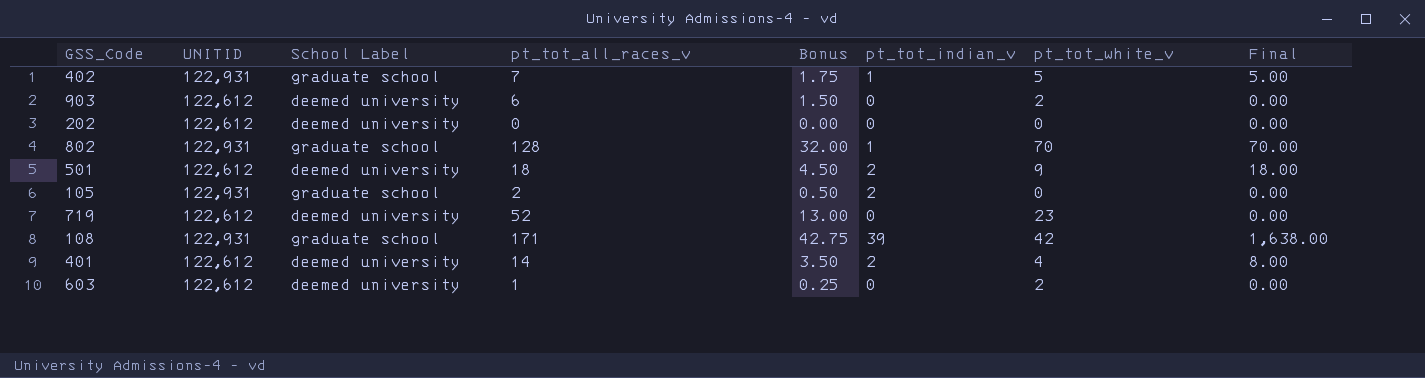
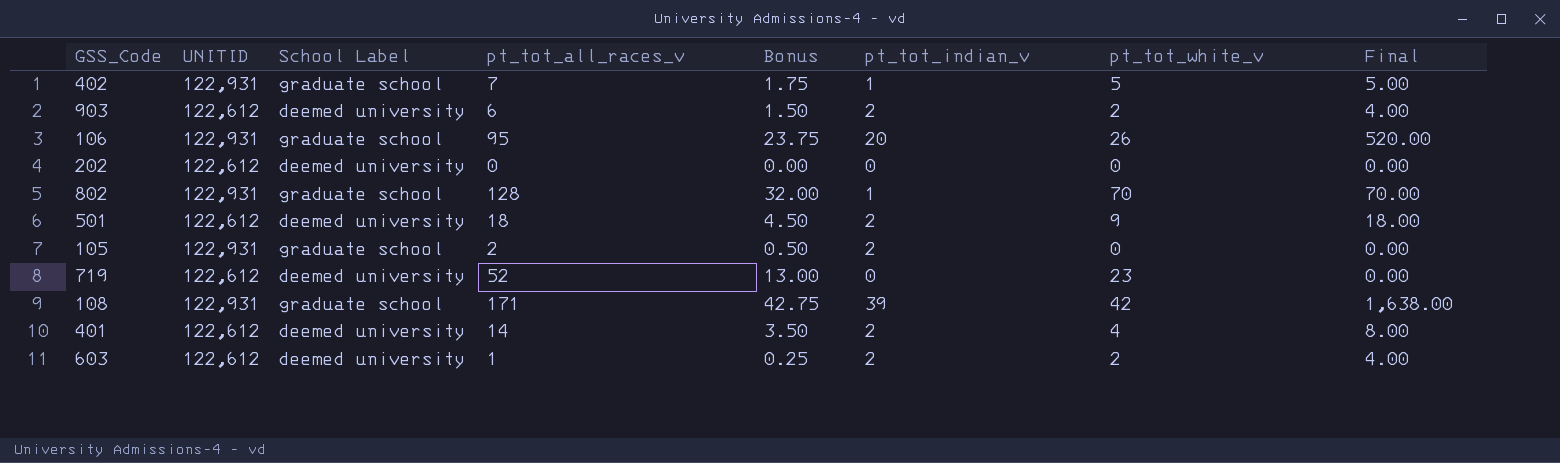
903 | pt_tot_indian_v: 0 -> 2
903 | Final: 0.00 -> 4.00
row 106: none -> 122,931 | graduate school | 95 | 23.75 | 20 | 26 | 520.00
603 | pt_tot_indian_v: 0 -> 2
603 | Final: 0.00 -> 4.00

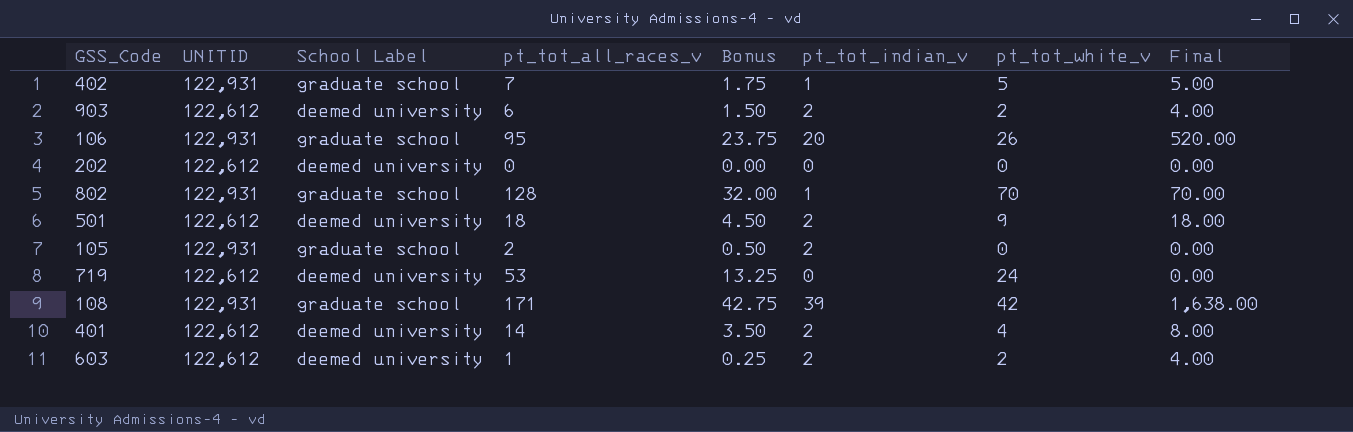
719 | pt_tot_all_races_v: 52 -> 53
719 | Bonus: 13.00 -> 13.25
719 | pt_tot_white_v: 23 -> 24

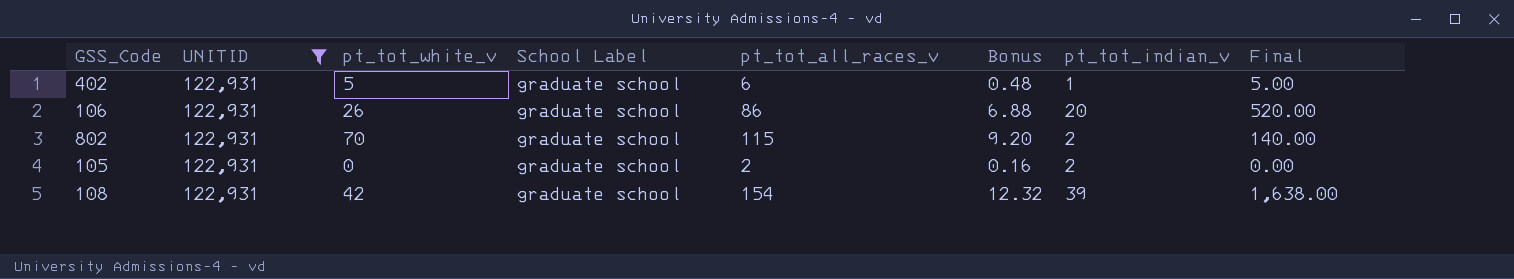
filter: none -> UNITID = 122,931
column pt_tot_white_v | position: 7 -> 3
column Bonus | formula: [pt_tot_all_races_v] * 0.25 -> [pt_tot_all_races_v] * 0.08
402 | pt_tot_all_races_v: 7 -> 6
106 | pt_tot_all_races_v: 95 -> 86
802 | pt_tot_all_races_v: 128 -> 115
802 | pt_tot_indian_v: 1 -> 2
802 | Final: 70.00 -> 140.00
108 | pt_tot_all_races_v: 171 -> 154

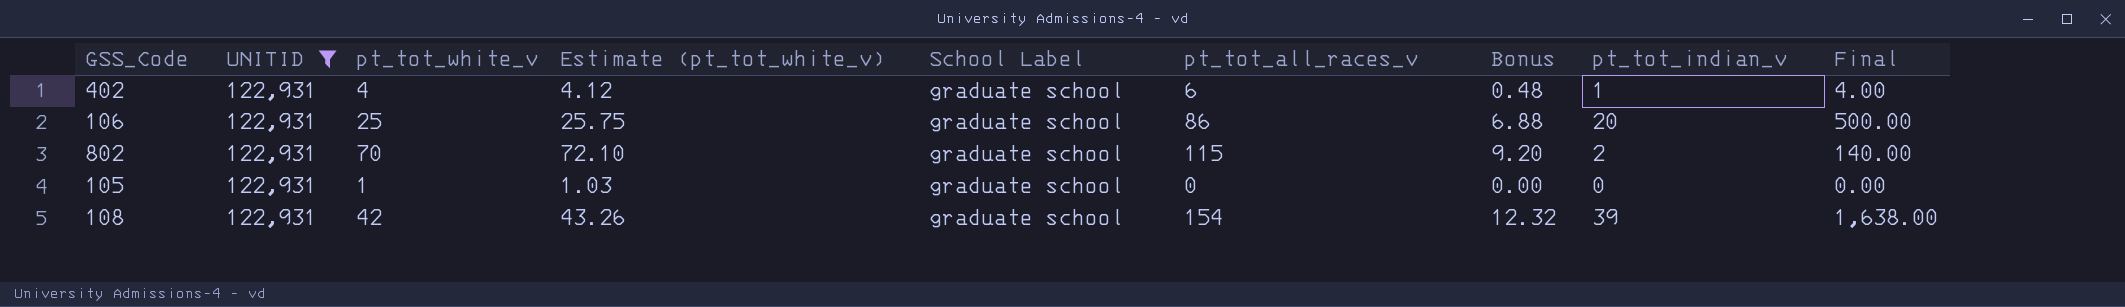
column Estimate (pt_tot_white_v) | formula: none -> [pt_tot_white_v] * 1.03
402 | pt_tot_white_v: 5 -> 4
402 | Final: 5.00 -> 4.00
106 | pt_tot_white_v: 26 -> 25
106 | Final: 520.00 -> 500.00
105 | pt_tot_white_v: 0 -> 1
105 | pt_tot_all_races_v: 2 -> 0
105 | Bonus: 0.16 -> 0.00
105 | pt_tot_indian_v: 2 -> 0

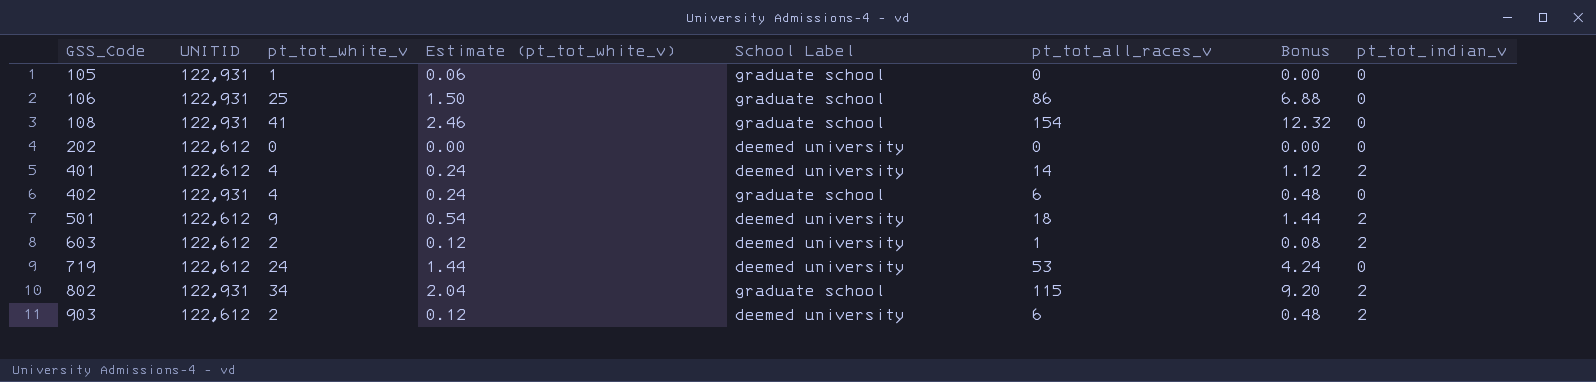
filter: UNITID = 122,931 -> none
row order: none -> GSS_Code ascending
column Final | formula: [pt_tot_white_v] * [pt_tot_indian_v] -> none
column Estimate (pt_tot_white_v) | formula: [pt_tot_white_v] * 1.03 -> [pt_tot_white_v] * 0.06
106 | pt_tot_indian_v: 20 -> 0
108 | pt_tot_white_v: 42 -> 41
108 | pt_tot_indian_v: 39 -> 0
402 | pt_tot_indian_v: 1 -> 0
802 | pt_tot_white_v: 70 -> 34

